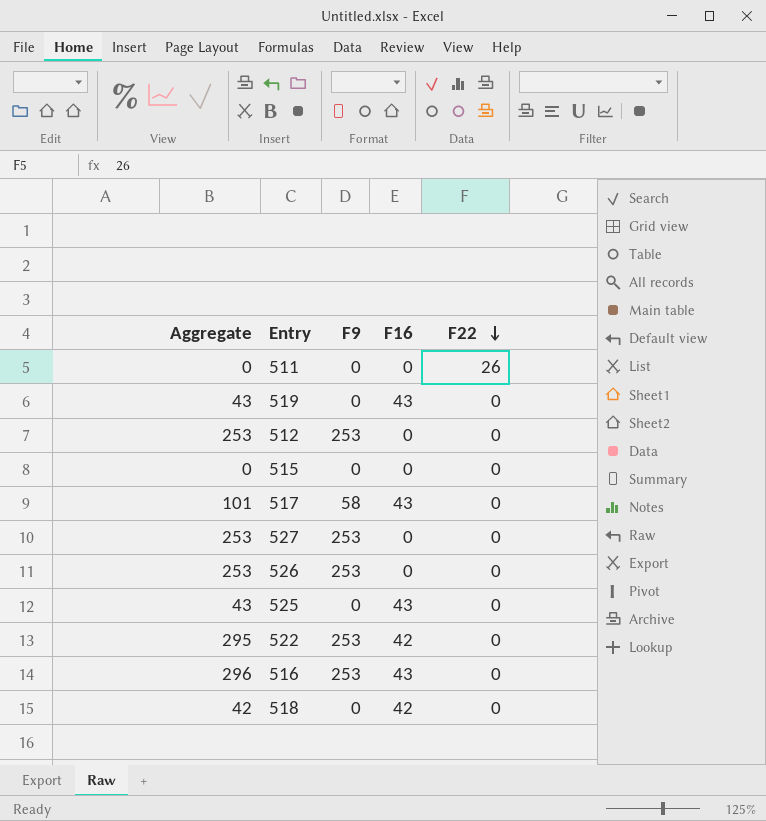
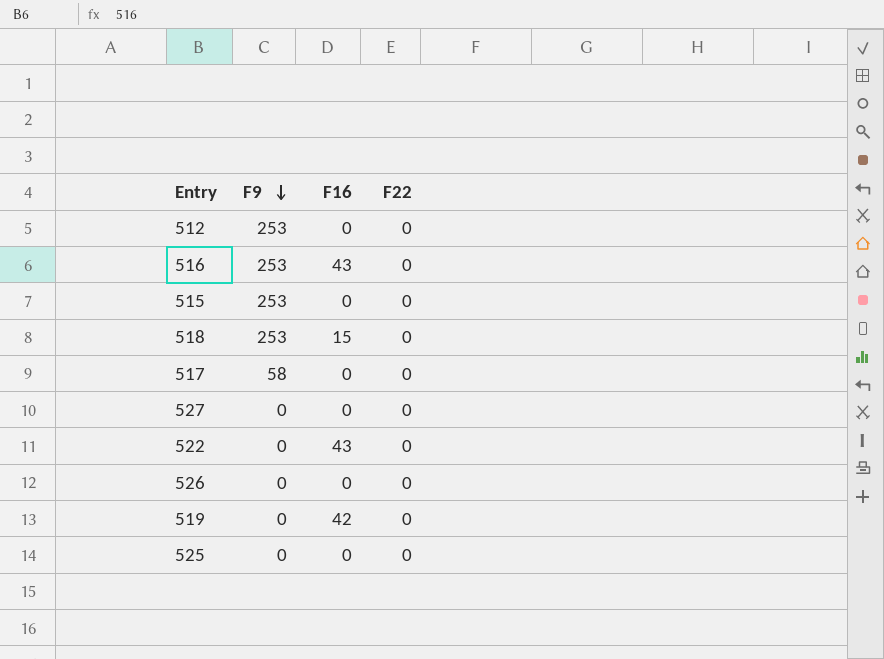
row order: F22 descending -> F9 descending
column Aggregate | formula: [F9] + [F16] -> none
row 511: 0 | 0 | 0 | 26 -> none
515 | F9: 0 -> 253
518 | F9: 0 -> 253
518 | F16: 42 -> 15
517 | F16: 43 -> 0
527 | F9: 253 -> 0
522 | F9: 253 -> 0
522 | F16: 42 -> 43
526 | F9: 253 -> 0
519 | F16: 43 -> 42
525 | F16: 43 -> 0

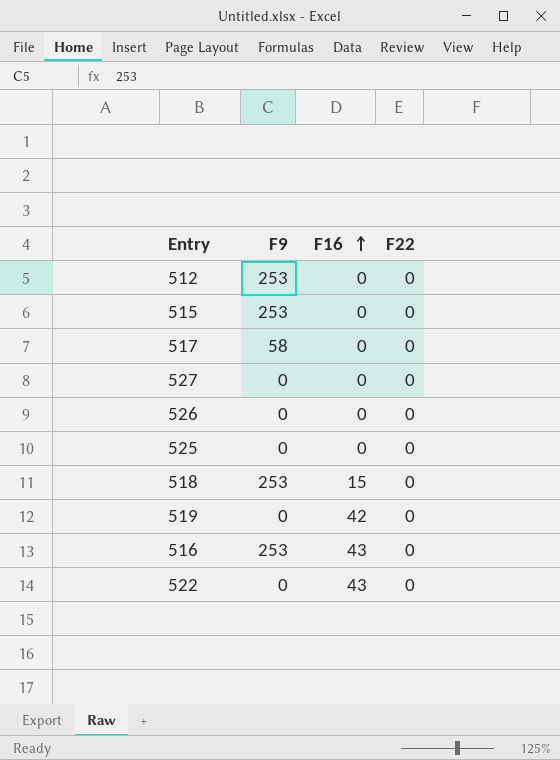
row order: F9 descending -> F16 ascending

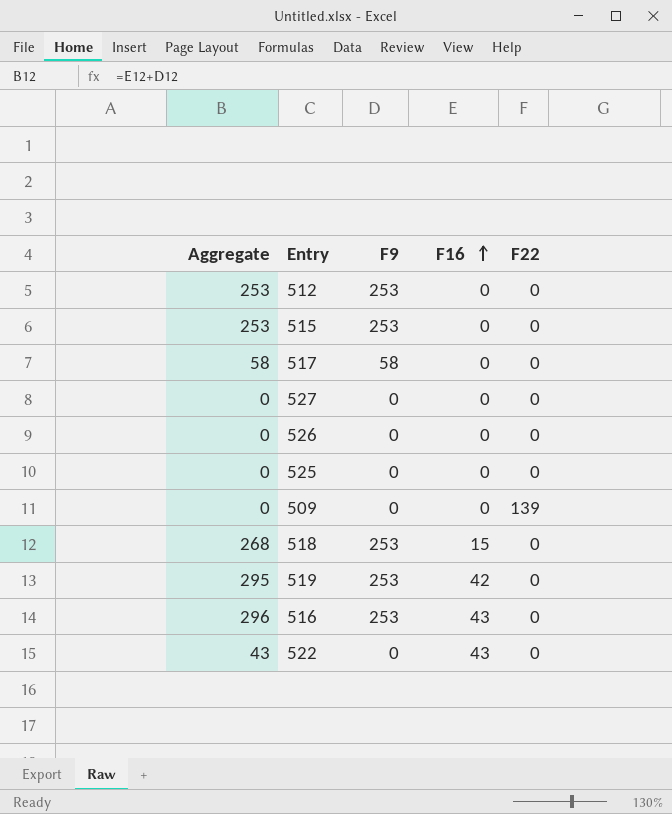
column Aggregate | formula: none -> [F9] + [F16]
row 509: none -> 0 | 0 | 0 | 139
519 | F9: 0 -> 253

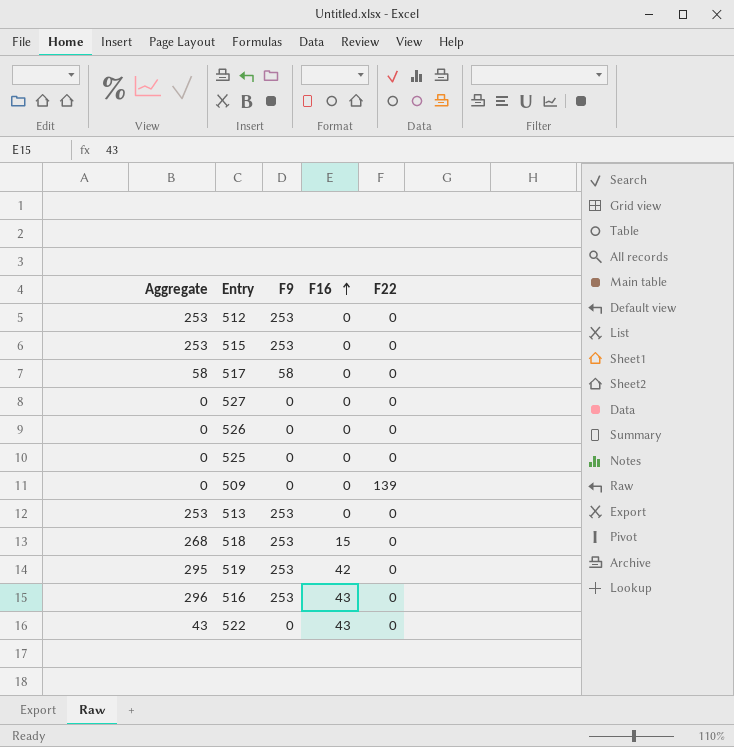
row 513: none -> 253 | 253 | 0 | 0

